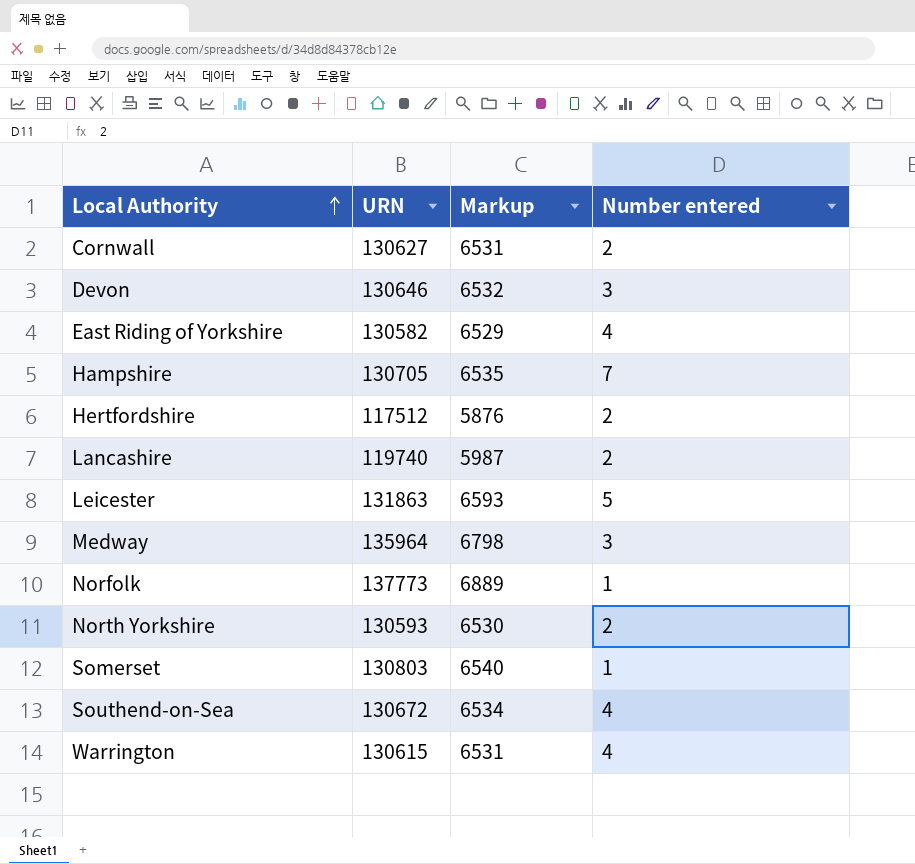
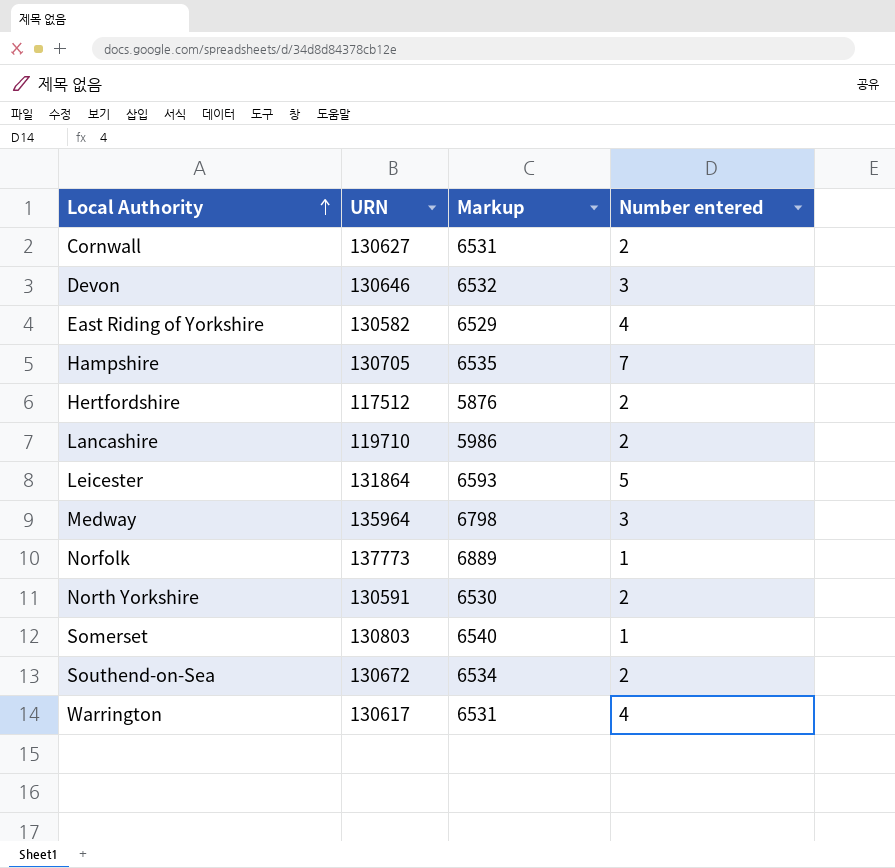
Lancashire | URN: 119740 -> 119710
Lancashire | Markup: 5987 -> 5986
Leicester | URN: 131863 -> 131864
North Yorkshire | URN: 130593 -> 130591
Southend-on-Sea | Number entered: 4 -> 2
Warrington | URN: 130615 -> 130617

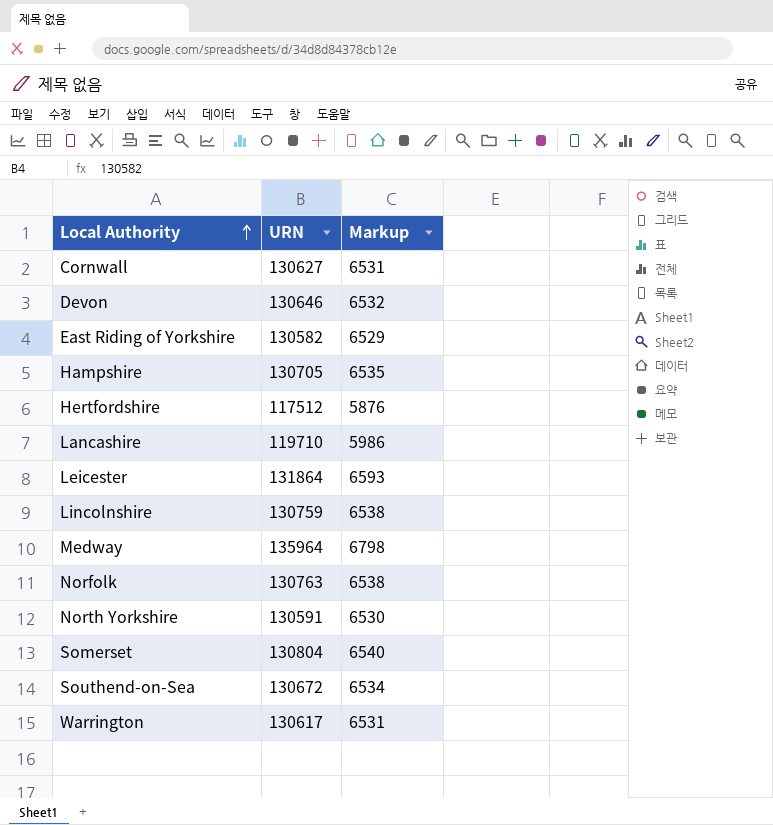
column Number entered | position: 4 -> none
row Lincolnshire: none -> 130759 | 6538
Norfolk | URN: 137773 -> 130763
Norfolk | Markup: 6889 -> 6538
Somerset | URN: 130803 -> 130804

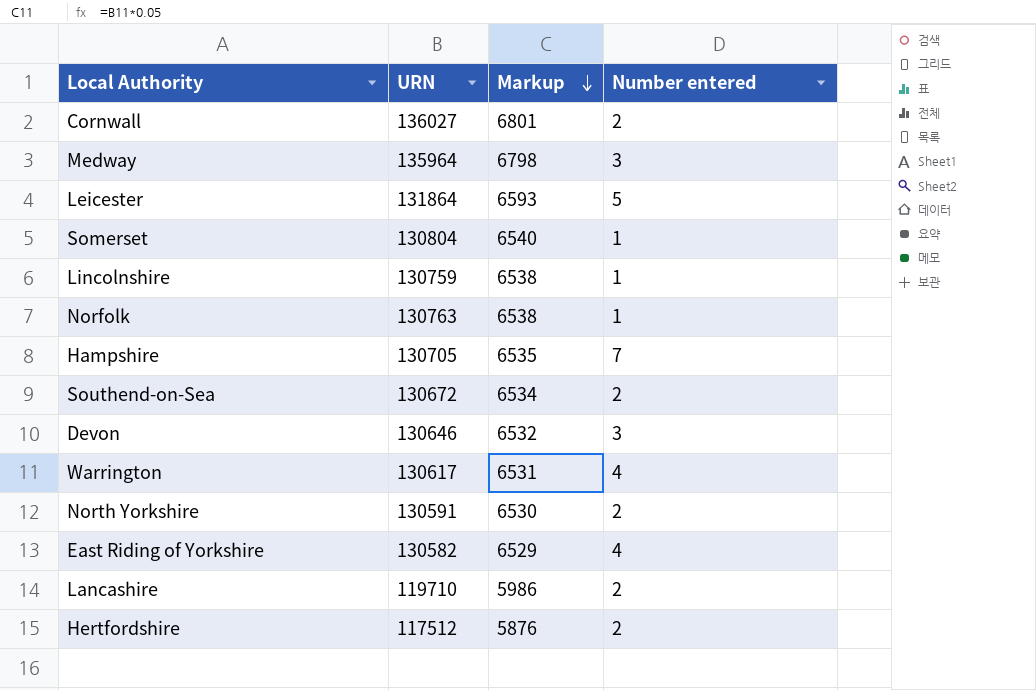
row order: Local Authority ascending -> Markup descending
column Number entered | position: none -> 4
Cornwall | URN: 130627 -> 136027
Cornwall | Markup: 6531 -> 6801

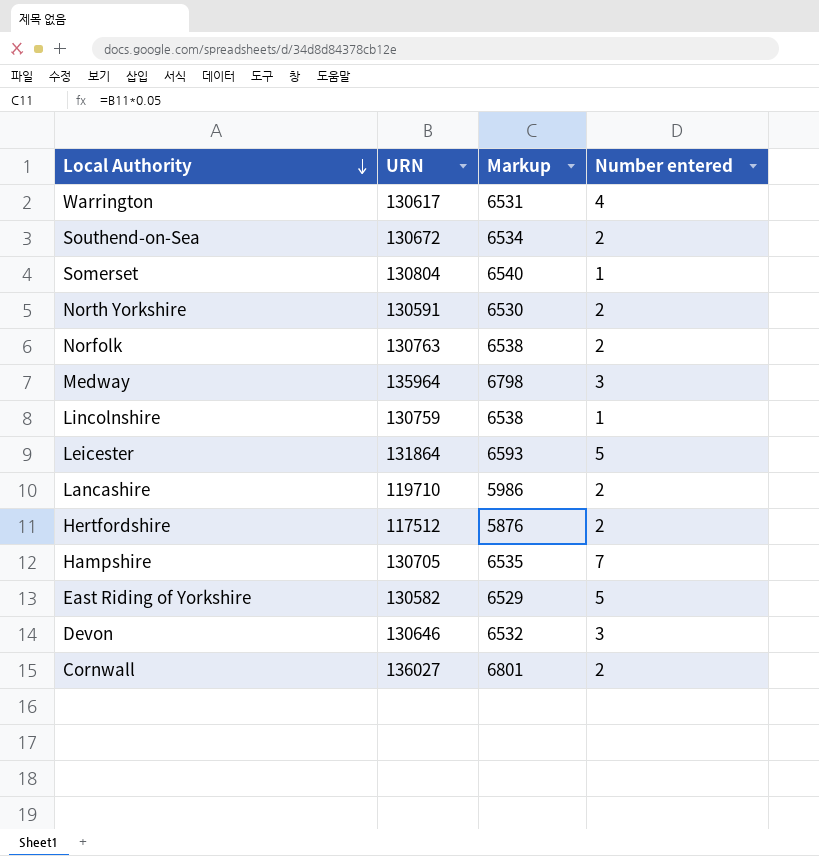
row order: Markup descending -> Local Authority descending
Norfolk | Number entered: 1 -> 2
East Riding of Yorkshire | Number entered: 4 -> 5

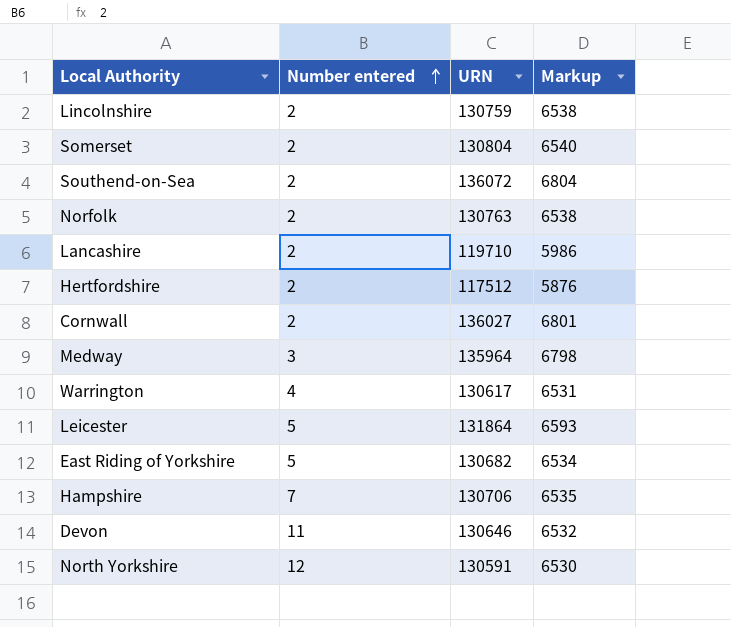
row order: Local Authority descending -> Number entered ascending
column Number entered | position: 4 -> 2
Lincolnshire | Number entered: 1 -> 2
Somerset | Number entered: 1 -> 2
Southend-on-Sea | URN: 130672 -> 136072
Southend-on-Sea | Markup: 6534 -> 6804
East Riding of Yorkshire | URN: 130582 -> 130682
East Riding of Yorkshire | Markup: 6529 -> 6534
Hampshire | URN: 130705 -> 130706
Devon | Number entered: 3 -> 11
North Yorkshire | Number entered: 2 -> 12

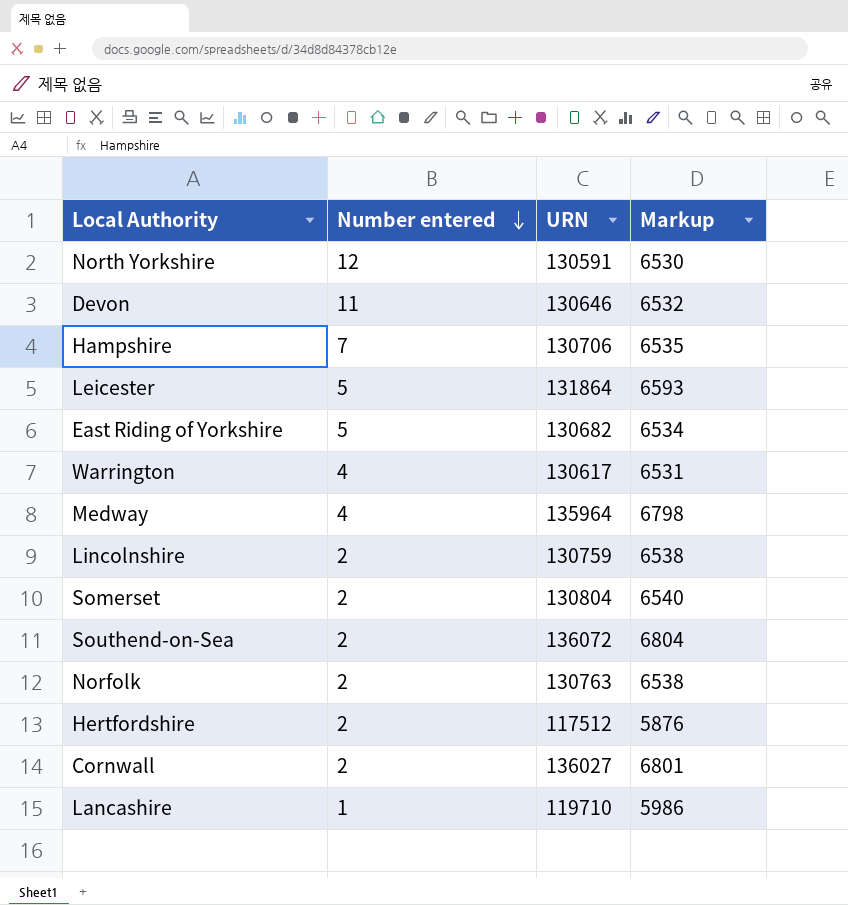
row order: Number entered ascending -> Number entered descending
Medway | Number entered: 3 -> 4
Lancashire | Number entered: 2 -> 1

